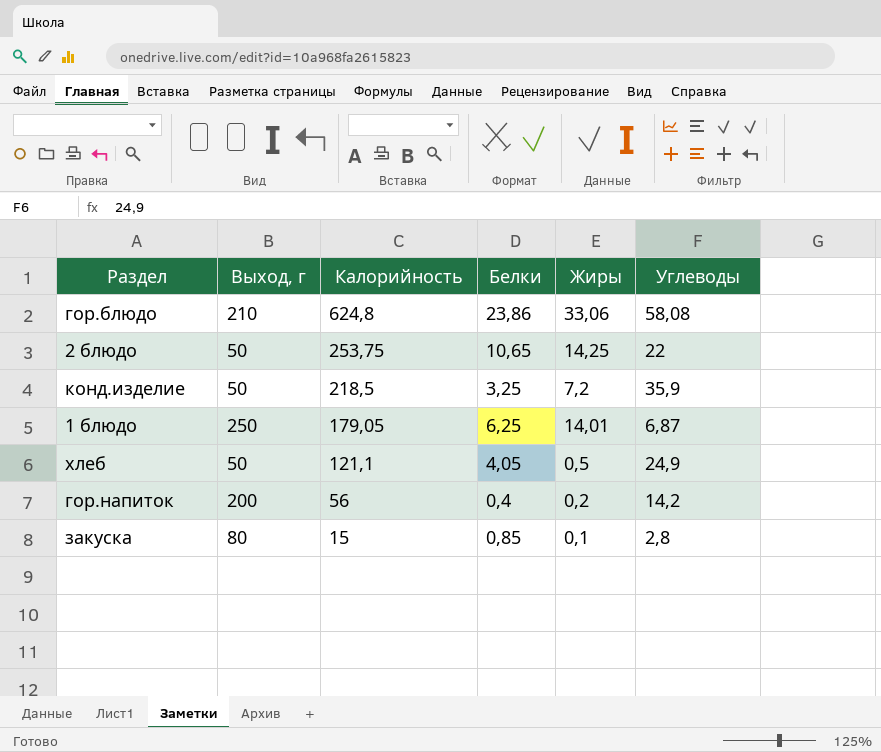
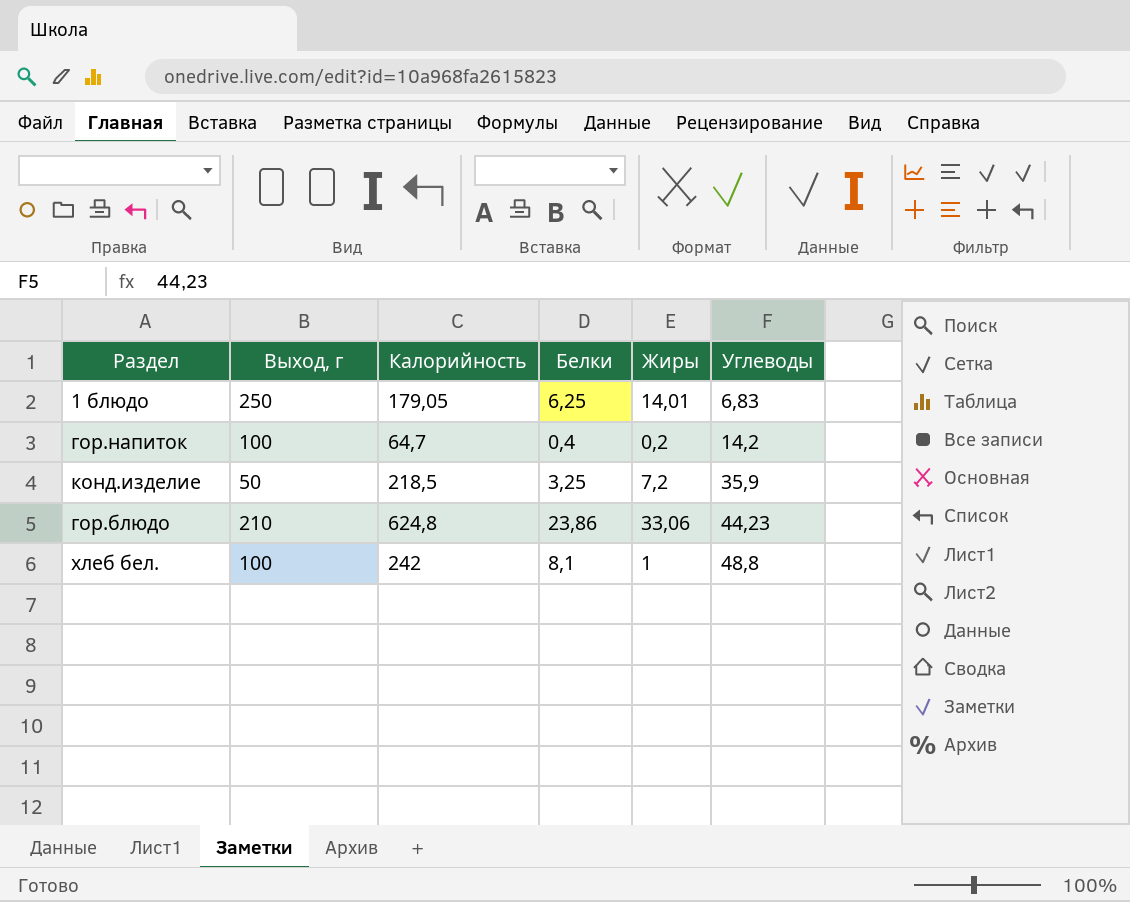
row order: Калорийность descending -> Углеводы ascending
row 2 блюдо: 50 | 253,75 | 10,65 | 14,25 | 22 -> none
row хлеб: 50 | 121,1 | 4,05 | 0,5 | 24,9 -> none
row закуска: 80 | 15 | 0,85 | 0,1 | 2,8 -> none
1 блюдо | Углеводы: 6,87 -> 6,83
гор.напиток | Выход, г: 200 -> 100
гор.напиток | Калорийность: 56 -> 64,7
гор.блюдо | Углеводы: 58,08 -> 44,23
row хлеб бел.: none -> 100 | 242 | 8,1 | 1 | 48,8

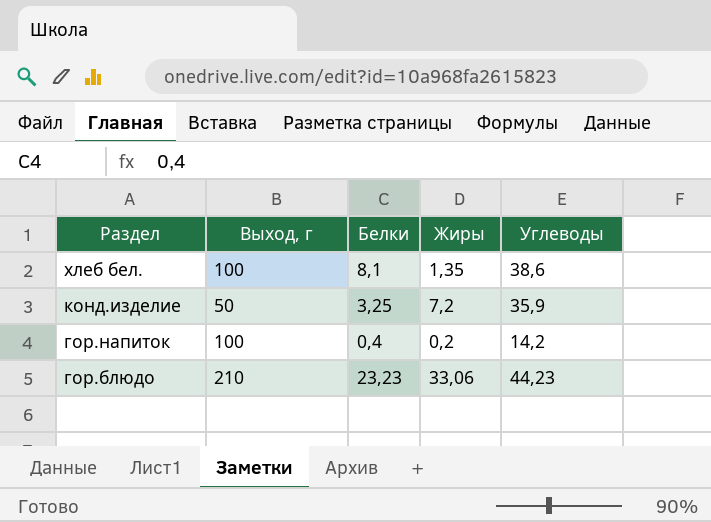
row order: Углеводы ascending -> Раздел descending
column Калорийность | position: 3 -> none
row 1 блюдо: 250 | 179,05 | 6,25 | 14,01 | 6,83 -> none
хлеб бел. | Жиры: 1 -> 1,35
хлеб бел. | Углеводы: 48,8 -> 38,6
гор.блюдо | Белки: 23,86 -> 23,23

